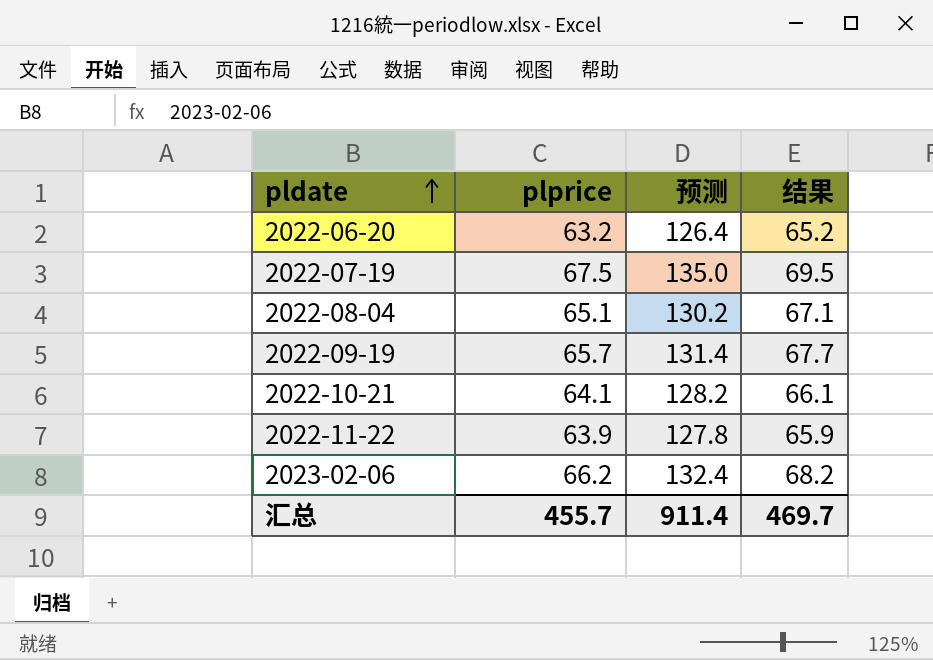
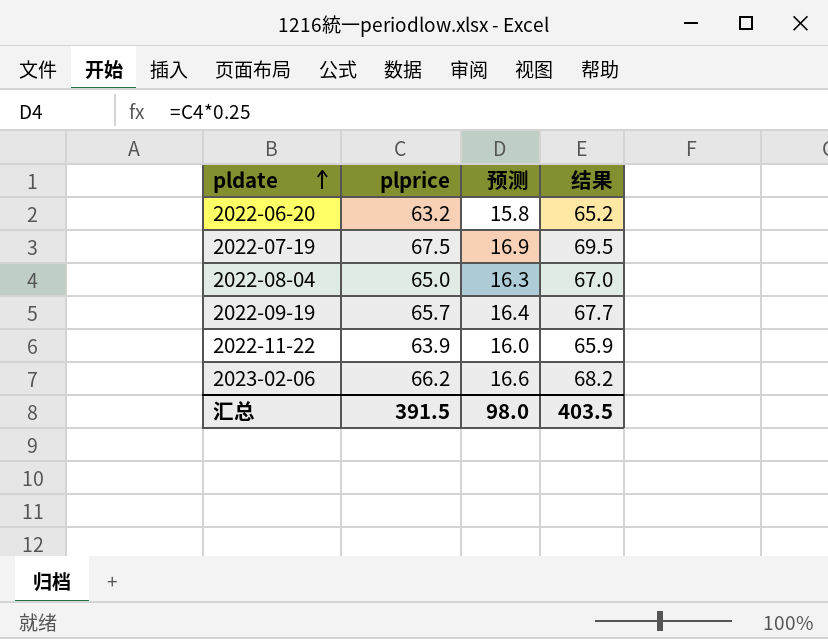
column 预测 | formula: [plprice] * 2 -> [plprice] * 0.25
row 2022-10-21: 64.1 | 128.2 | 66.1 -> none
2022-08-04 | plprice: 65.1 -> 65.0
2022-08-04 | 结果: 67.1 -> 67.0
汇总 | plprice: 455.7 -> 391.5
汇总 | 预测: 911.4 -> 98.0
汇总 | 结果: 469.7 -> 403.5

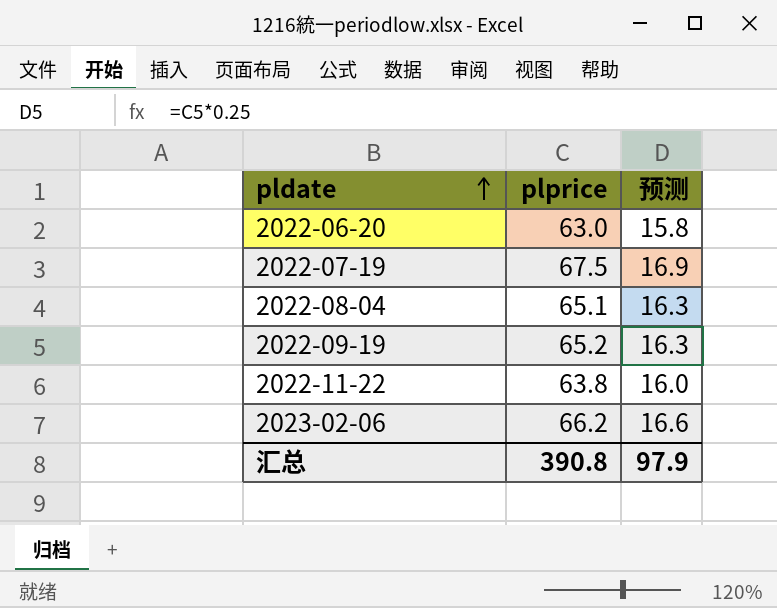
column 结果 | formula: [plprice] + 2 -> none
2022-06-20 | plprice: 63.2 -> 63.0
2022-08-04 | plprice: 65.0 -> 65.1
2022-09-19 | plprice: 65.7 -> 65.2
2022-09-19 | 预测: 16.4 -> 16.3
2022-11-22 | plprice: 63.9 -> 63.8
汇总 | plprice: 391.5 -> 390.8
汇总 | 预测: 98.0 -> 97.9

